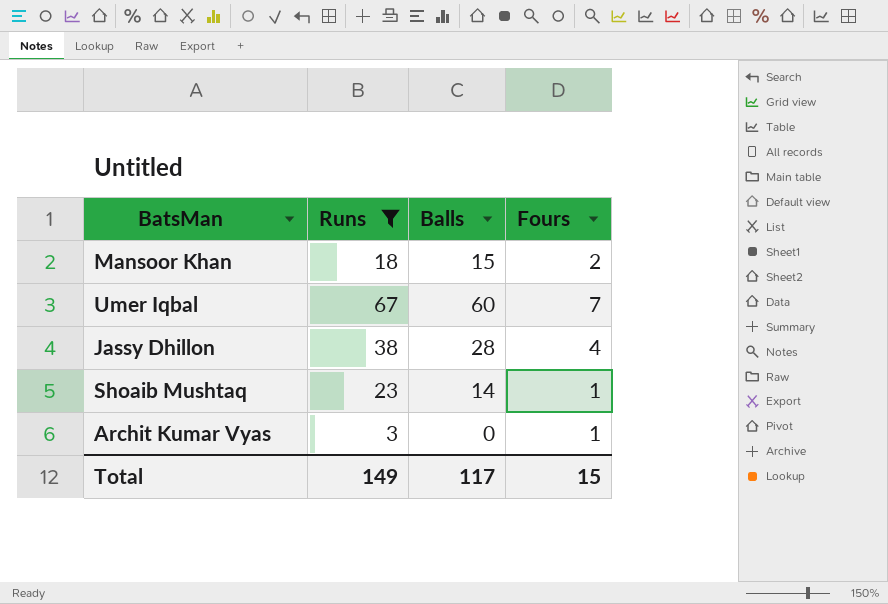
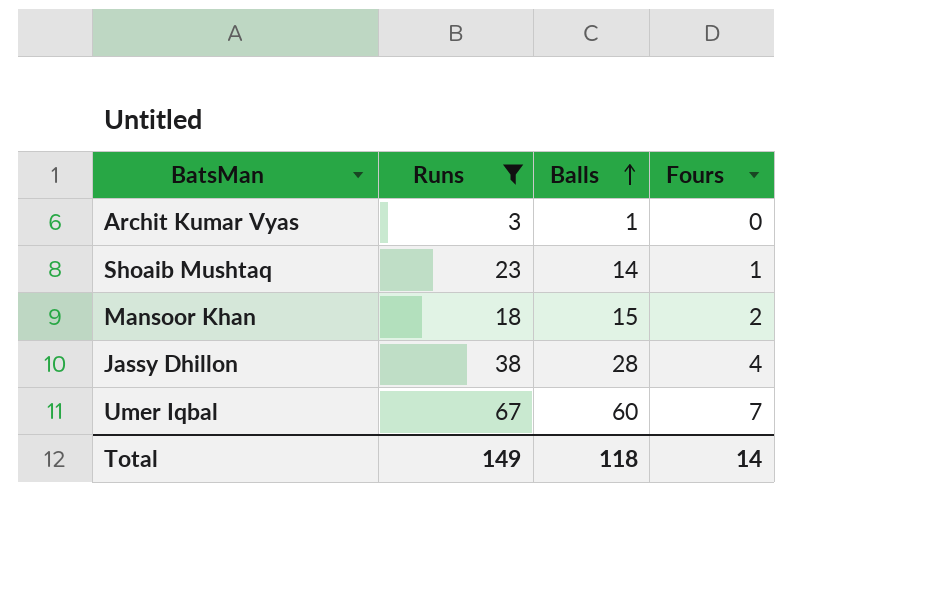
row order: none -> Balls ascending
Archit Kumar Vyas | Balls: 0 -> 1
Archit Kumar Vyas | Fours: 1 -> 0
Total | Balls: 117 -> 118
Total | Fours: 15 -> 14

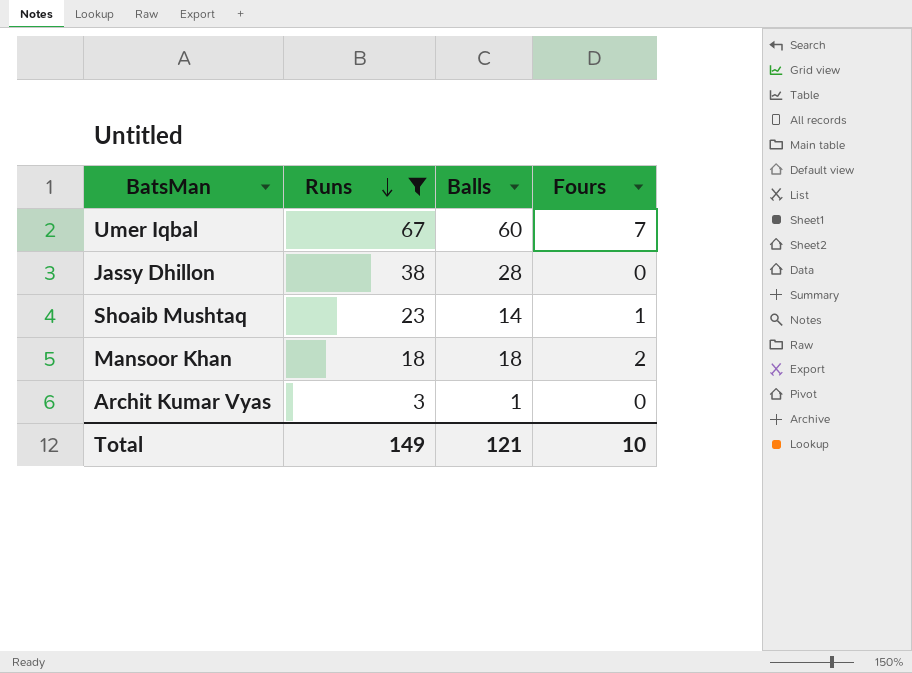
row order: Balls ascending -> Runs descending
Jassy Dhillon | Fours: 4 -> 0
Mansoor Khan | Balls: 15 -> 18
Total | Balls: 118 -> 121
Total | Fours: 14 -> 10

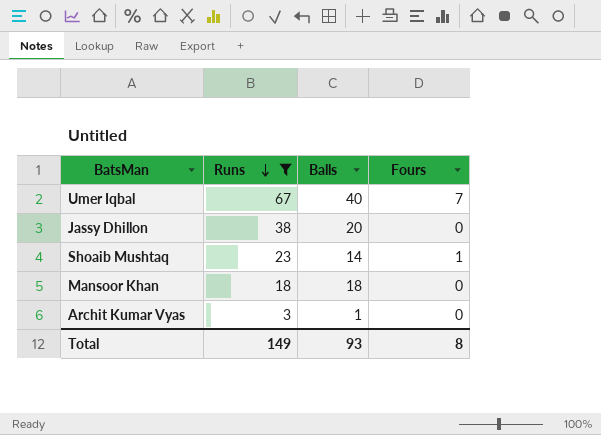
Umer Iqbal | Balls: 60 -> 40
Jassy Dhillon | Balls: 28 -> 20
Mansoor Khan | Fours: 2 -> 0
Total | Balls: 121 -> 93
Total | Fours: 10 -> 8

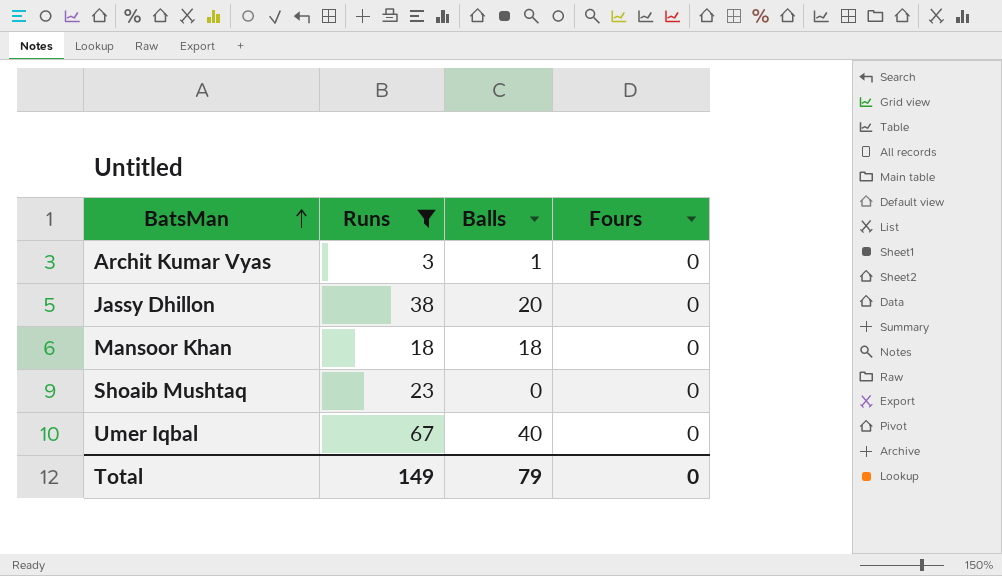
row order: Runs descending -> BatsMan ascending
Shoaib Mushtaq | Balls: 14 -> 0
Shoaib Mushtaq | Fours: 1 -> 0
Umer Iqbal | Fours: 7 -> 0
Total | Balls: 93 -> 79
Total | Fours: 8 -> 0

